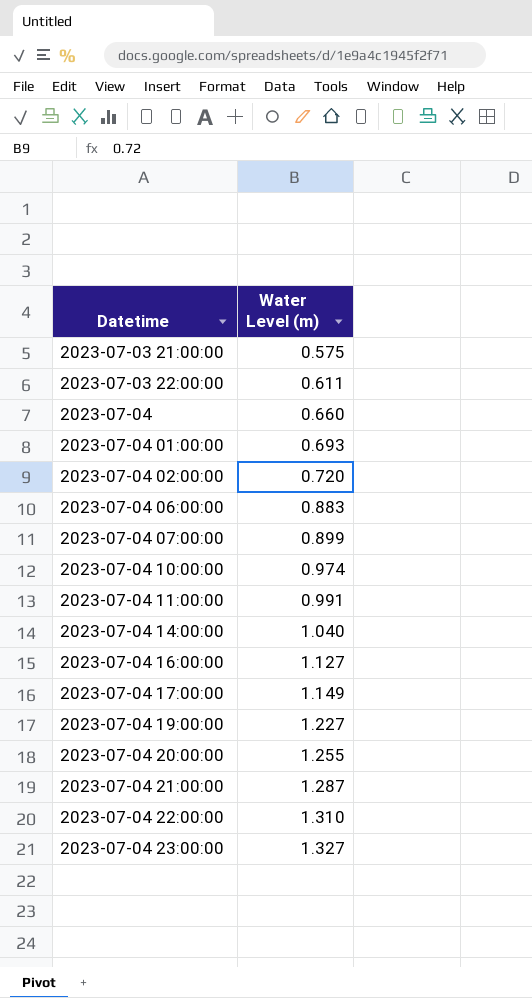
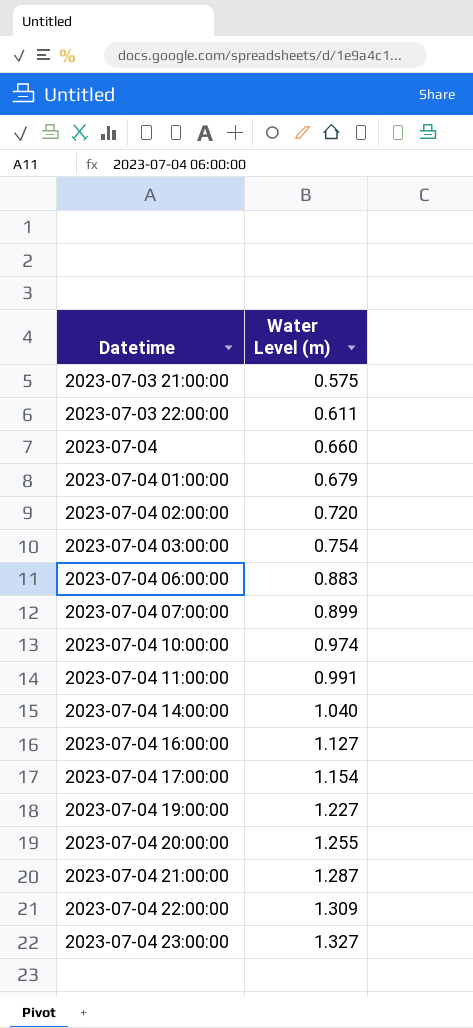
2023-07-04 01:00:00 | Water Level (m): 0.693 -> 0.679
row 2023-07-04 03:00:00: none -> 0.754
2023-07-04 17:00:00 | Water Level (m): 1.149 -> 1.154
2023-07-04 22:00:00 | Water Level (m): 1.310 -> 1.309

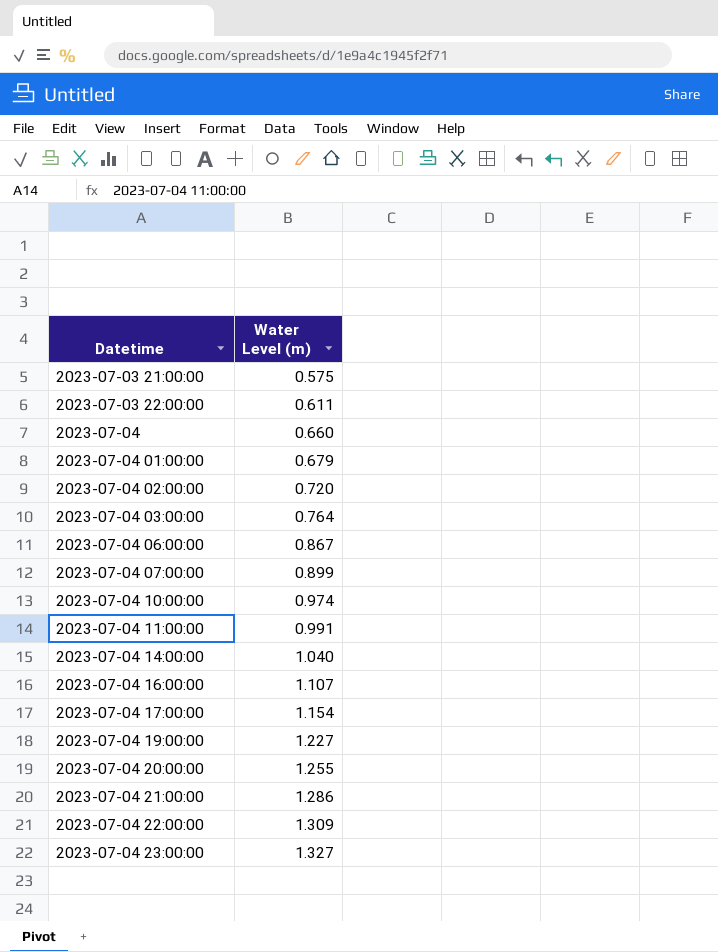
2023-07-04 03:00:00 | Water Level (m): 0.754 -> 0.764
2023-07-04 06:00:00 | Water Level (m): 0.883 -> 0.867
2023-07-04 16:00:00 | Water Level (m): 1.127 -> 1.107
2023-07-04 21:00:00 | Water Level (m): 1.287 -> 1.286

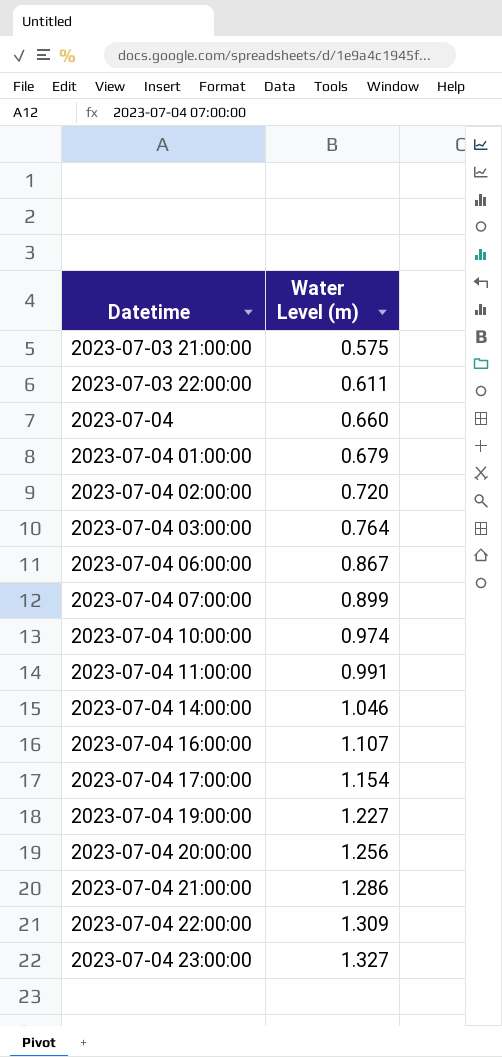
2023-07-04 14:00:00 | Water Level (m): 1.040 -> 1.046
2023-07-04 20:00:00 | Water Level (m): 1.255 -> 1.256

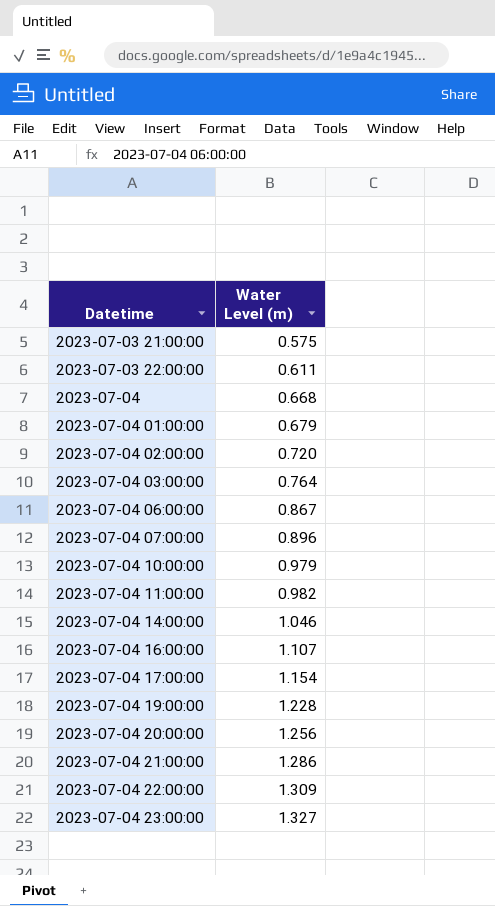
2023-07-04 | Water Level (m): 0.660 -> 0.668
2023-07-04 07:00:00 | Water Level (m): 0.899 -> 0.896
2023-07-04 10:00:00 | Water Level (m): 0.974 -> 0.979
2023-07-04 11:00:00 | Water Level (m): 0.991 -> 0.982
2023-07-04 19:00:00 | Water Level (m): 1.227 -> 1.228

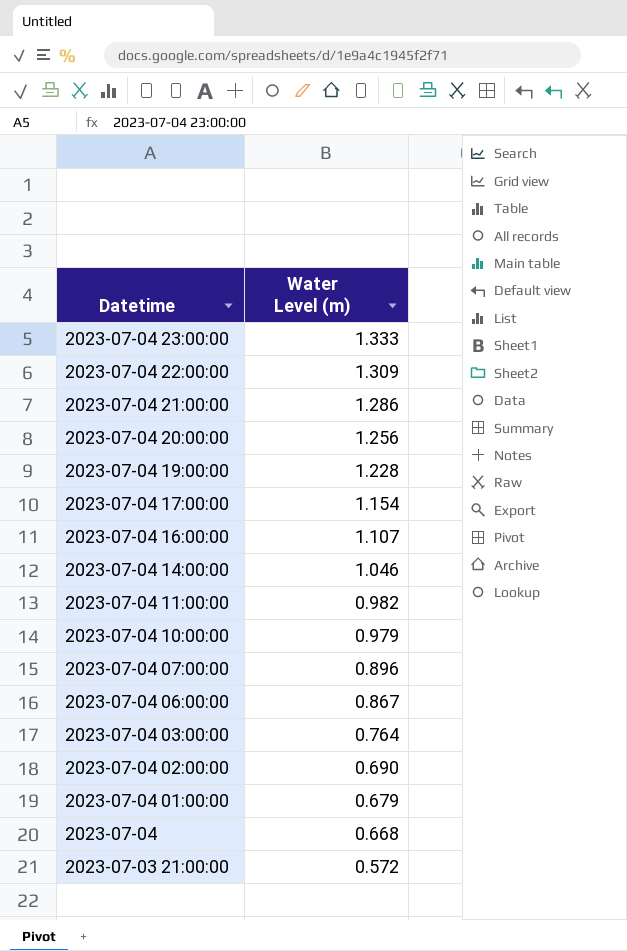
row order: Datetime ascending -> Datetime descending
row 2023-07-03 22:00:00: 0.611 -> none
2023-07-04 23:00:00 | Water Level (m): 1.327 -> 1.333
2023-07-04 02:00:00 | Water Level (m): 0.720 -> 0.690
2023-07-03 21:00:00 | Water Level (m): 0.575 -> 0.572

